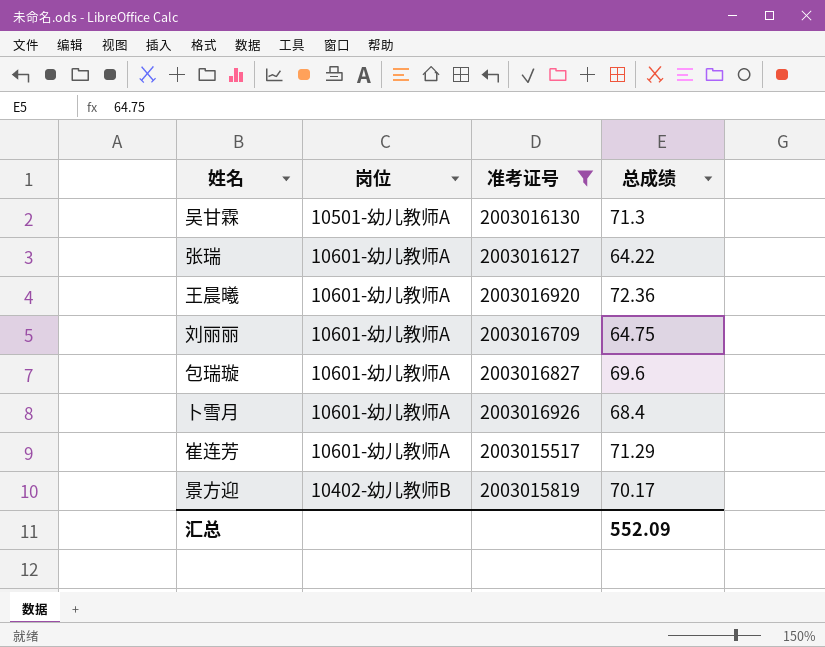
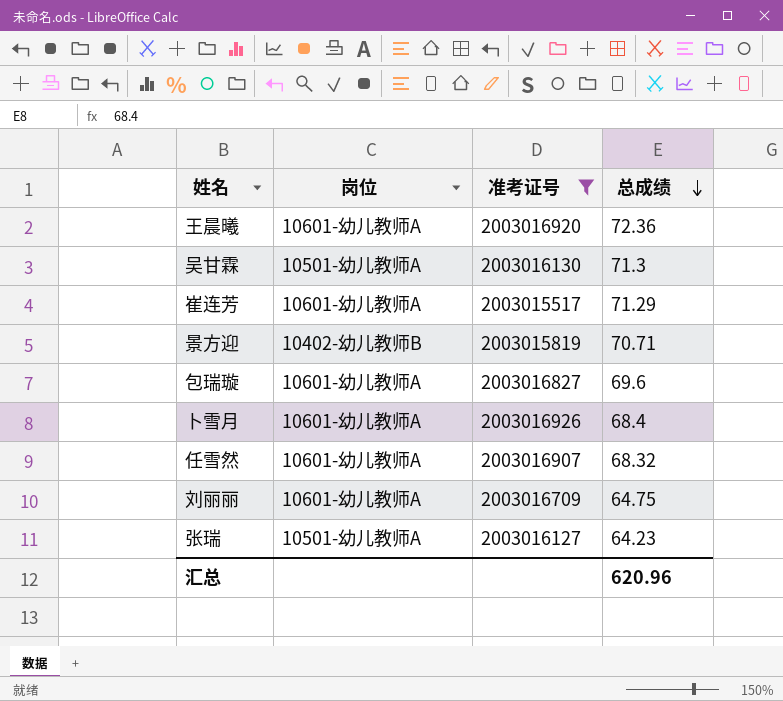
row order: none -> 总成绩 descending
景方迎 | 总成绩: 70.17 -> 70.71
row 任雪然: none -> 10601-幼儿教师A | 2003016907 | 68.32
张瑞 | 岗位: 10601-幼儿教师A -> 10501-幼儿教师A
张瑞 | 总成绩: 64.22 -> 64.23
汇总 | 总成绩: 552.09 -> 620.96

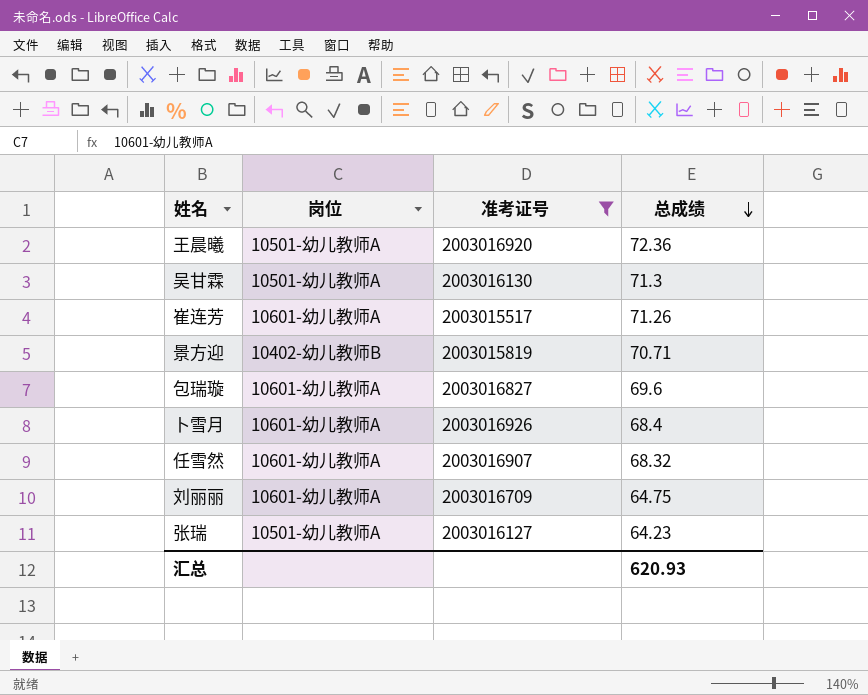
王晨曦 | 岗位: 10601-幼儿教师A -> 10501-幼儿教师A
崔连芳 | 总成绩: 71.29 -> 71.26
汇总 | 总成绩: 620.96 -> 620.93

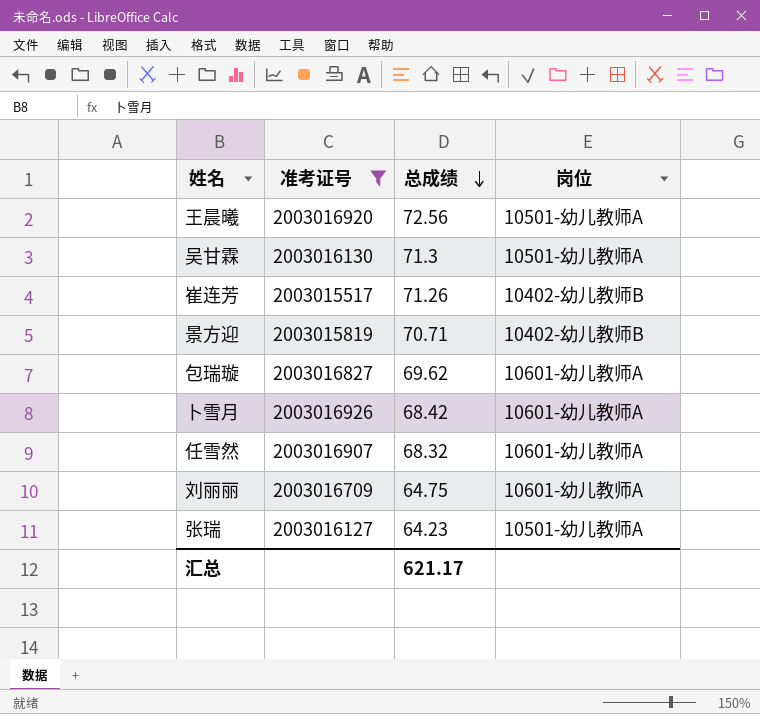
column 岗位 | position: 2 -> 4
王晨曦 | 总成绩: 72.36 -> 72.56
崔连芳 | 岗位: 10601-幼儿教师A -> 10402-幼儿教师B
包瑞璇 | 总成绩: 69.6 -> 69.62
卜雪月 | 总成绩: 68.4 -> 68.42
汇总 | 总成绩: 620.93 -> 621.17

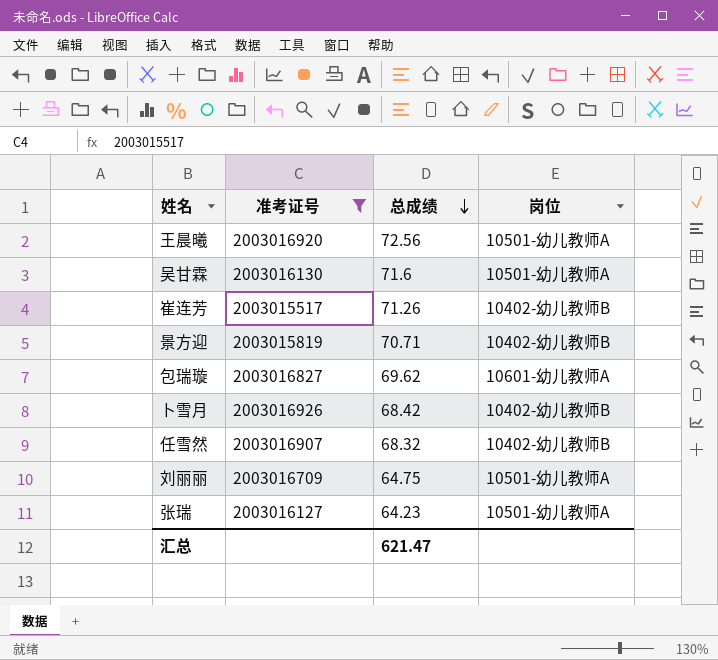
吴甘霖 | 总成绩: 71.3 -> 71.6
卜雪月 | 岗位: 10601-幼儿教师A -> 10402-幼儿教师B
任雪然 | 岗位: 10601-幼儿教师A -> 10402-幼儿教师B
刘丽丽 | 岗位: 10601-幼儿教师A -> 10501-幼儿教师A
汇总 | 总成绩: 621.17 -> 621.47

